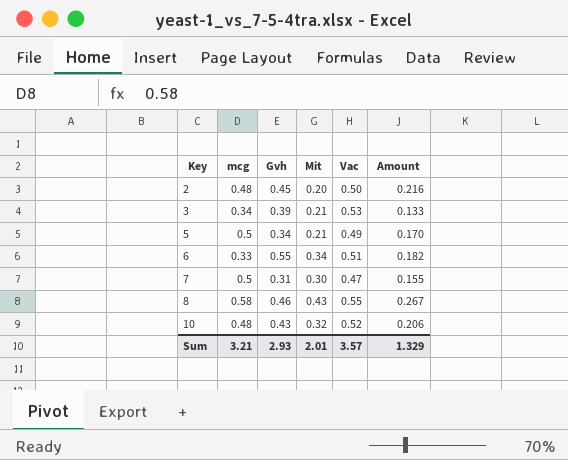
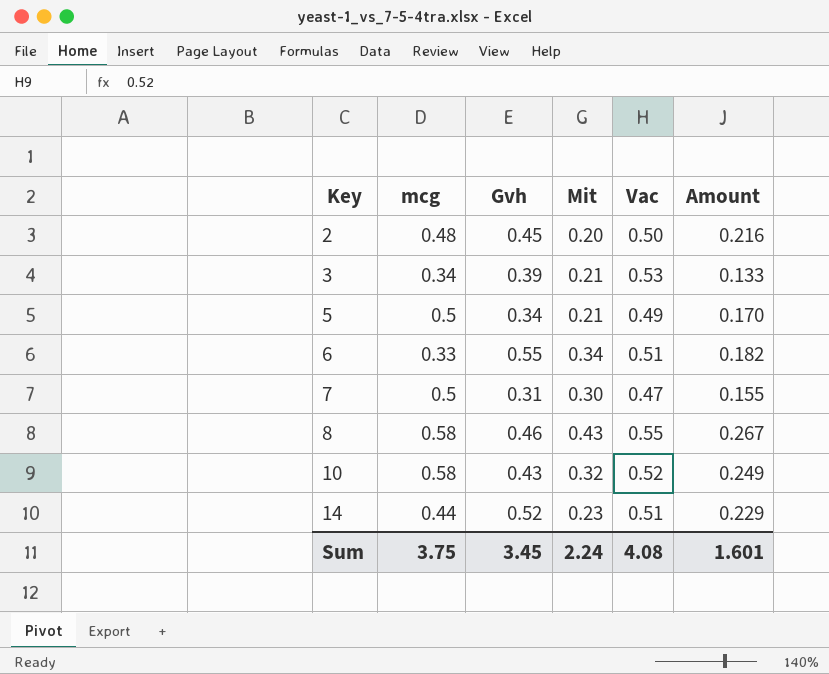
10 | mcg: 0.48 -> 0.58
10 | Amount: 0.206 -> 0.249
row 14: none -> 0.44 | 0.52 | 0.23 | 0.51 | 0.229
Sum | mcg: 3.21 -> 3.75
Sum | Gvh: 2.93 -> 3.45
Sum | Mit: 2.01 -> 2.24
Sum | Vac: 3.57 -> 4.08
Sum | Amount: 1.329 -> 1.601

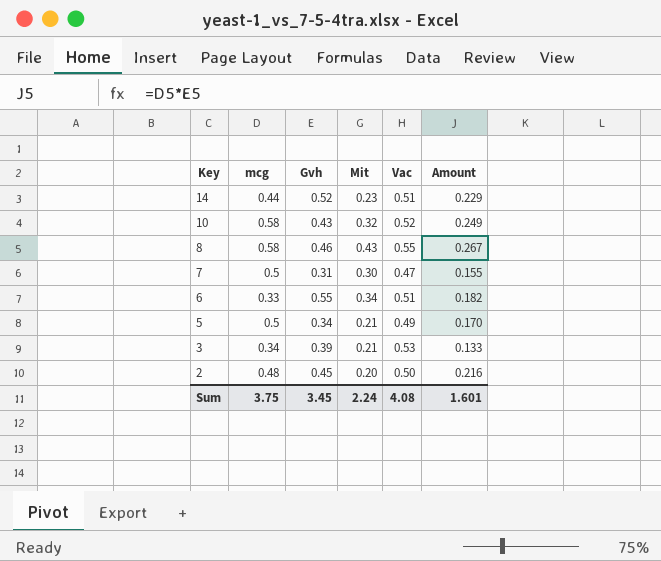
row order: Key ascending -> Key descending

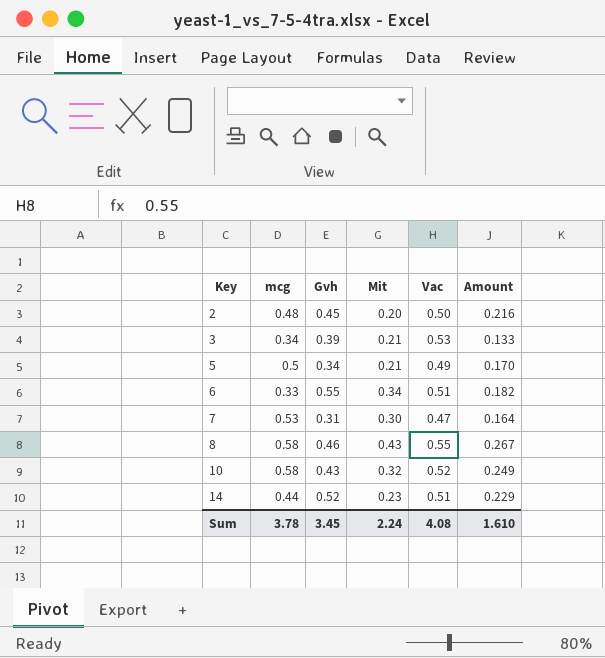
row order: Key descending -> Key ascending
7 | mcg: 0.5 -> 0.53
7 | Amount: 0.155 -> 0.164
Sum | mcg: 3.75 -> 3.78
Sum | Amount: 1.601 -> 1.610

